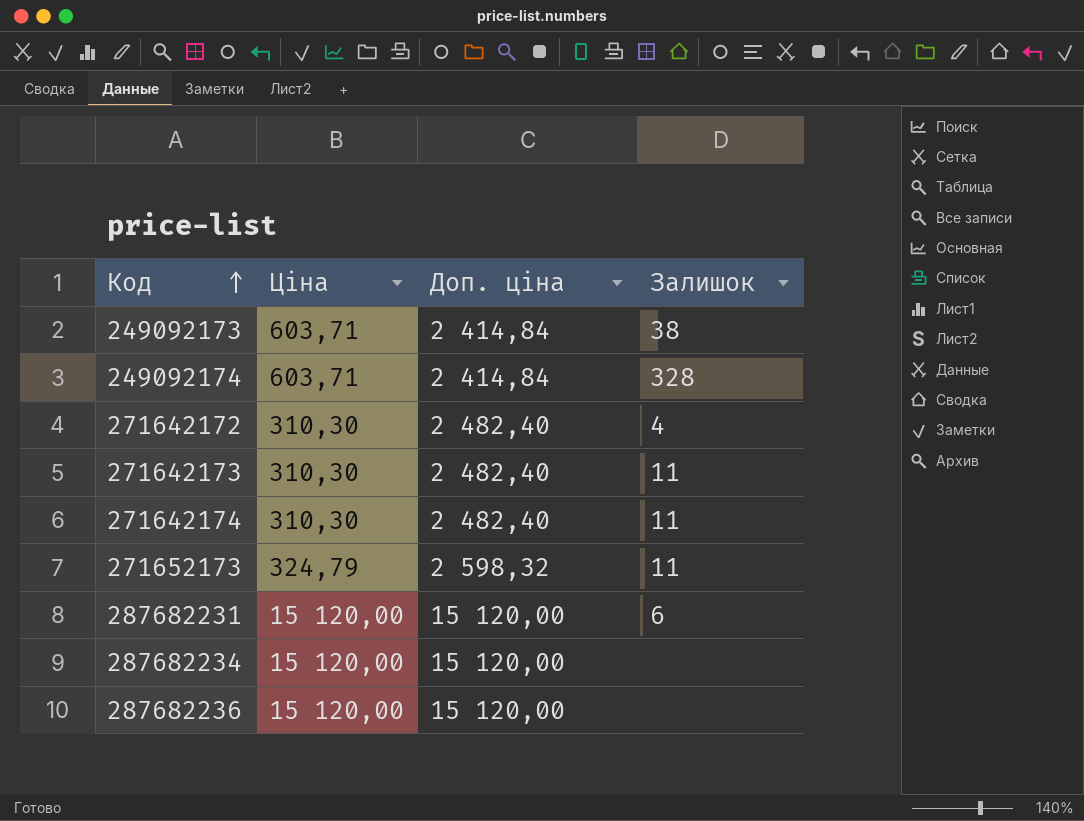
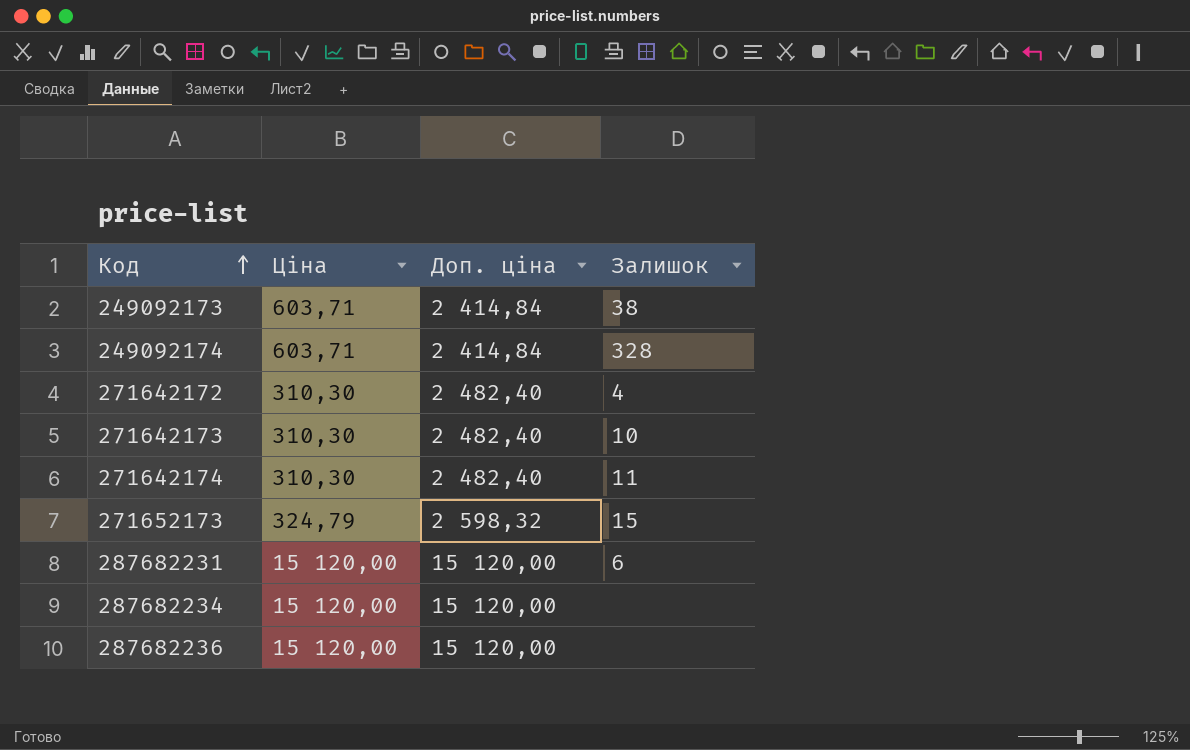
271642173 | Залишок: 11 -> 10
271652173 | Залишок: 11 -> 15

